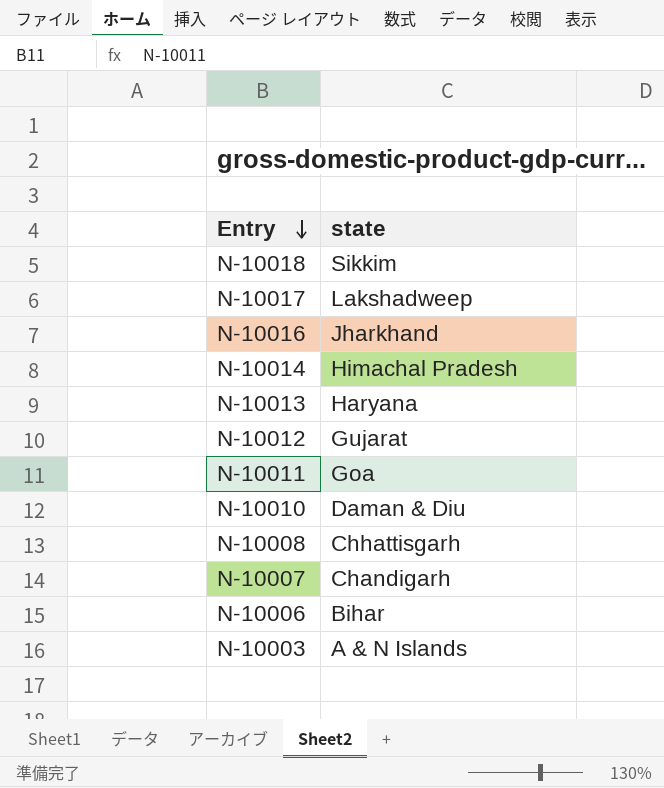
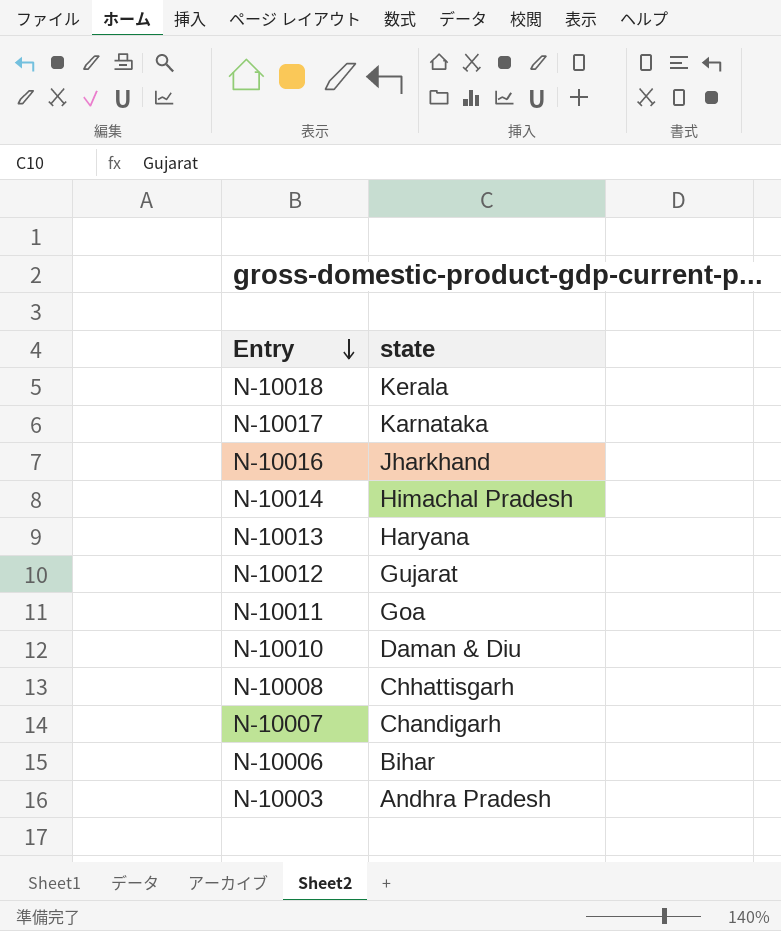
N-10018 | state: Sikkim -> Kerala
N-10017 | state: Lakshadweep -> Karnataka
N-10003 | state: A & N Islands -> Andhra Pradesh

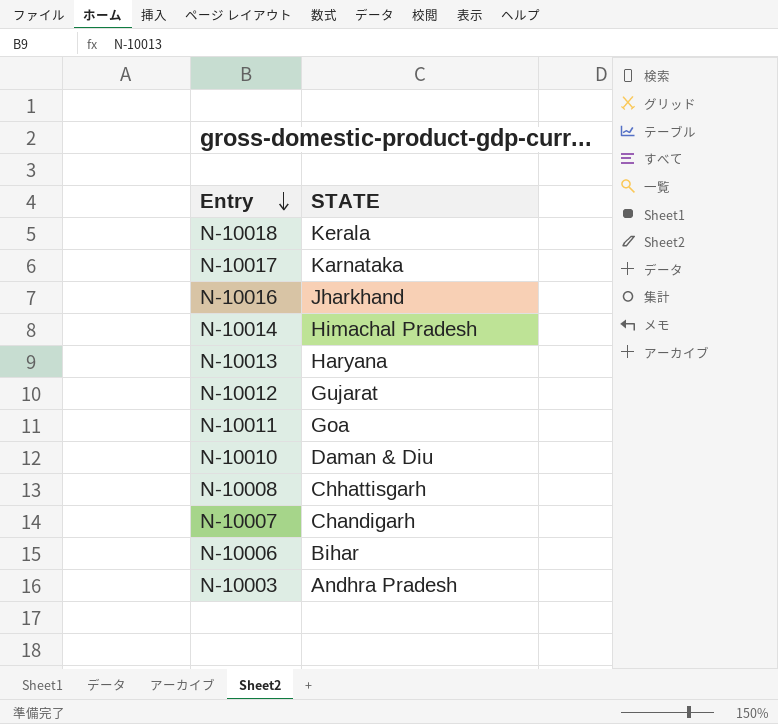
column name: state -> STATE

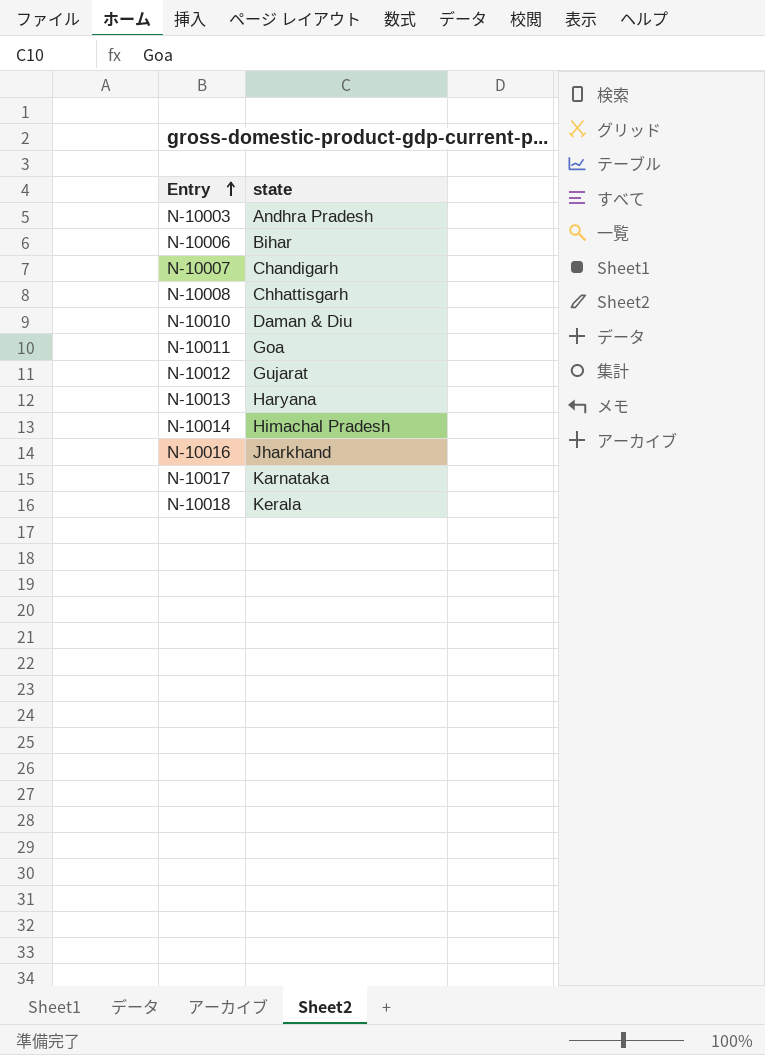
row order: Entry descending -> Entry ascending
column name: STATE -> state

